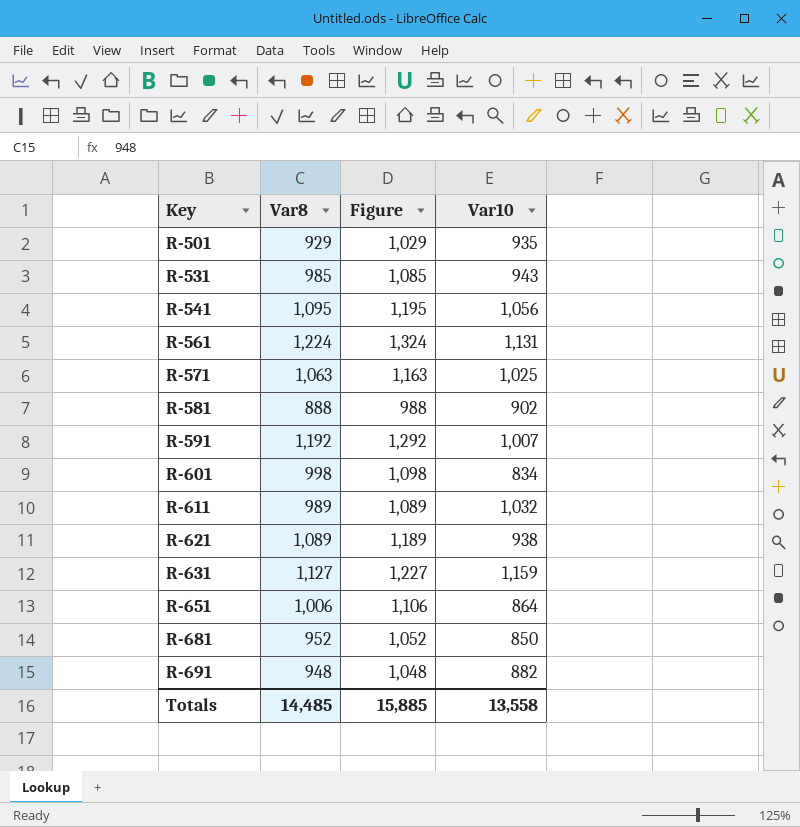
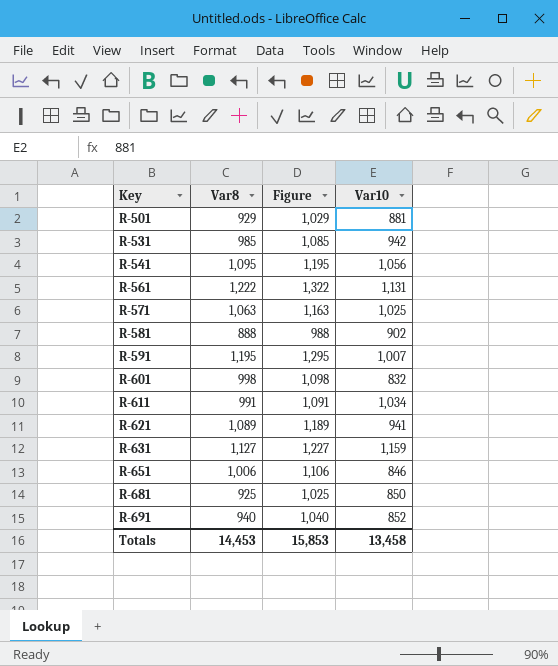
R-501 | Var10: 935 -> 881
R-531 | Var10: 943 -> 942
R-561 | Var8: 1,224 -> 1,222
R-561 | Figure: 1,324 -> 1,322
R-591 | Var8: 1,192 -> 1,195
R-591 | Figure: 1,292 -> 1,295
R-601 | Var10: 834 -> 832
R-611 | Var8: 989 -> 991
R-611 | Figure: 1,089 -> 1,091
R-611 | Var10: 1,032 -> 1,034
R-621 | Var10: 938 -> 941
R-651 | Var10: 864 -> 846
R-681 | Var8: 952 -> 925
R-681 | Figure: 1,052 -> 1,025
R-691 | Var8: 948 -> 940
R-691 | Figure: 1,048 -> 1,040
R-691 | Var10: 882 -> 852
Totals | Var8: 14,485 -> 14,453
Totals | Figure: 15,885 -> 15,853
Totals | Var10: 13,558 -> 13,458

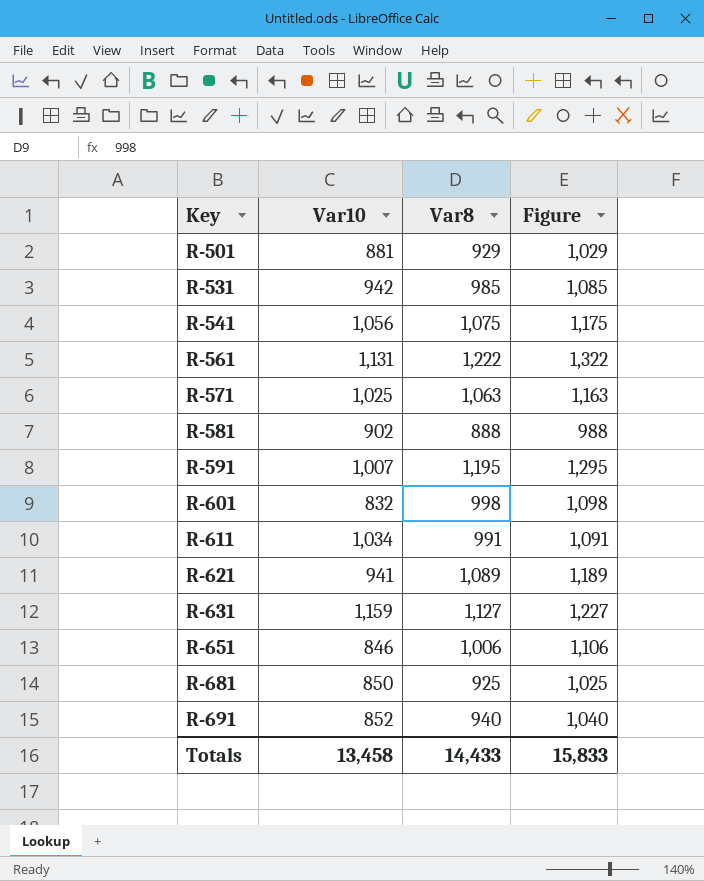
column Var10 | position: 4 -> 2
R-541 | Var8: 1,095 -> 1,075
R-541 | Figure: 1,195 -> 1,175
Totals | Var8: 14,453 -> 14,433
Totals | Figure: 15,853 -> 15,833

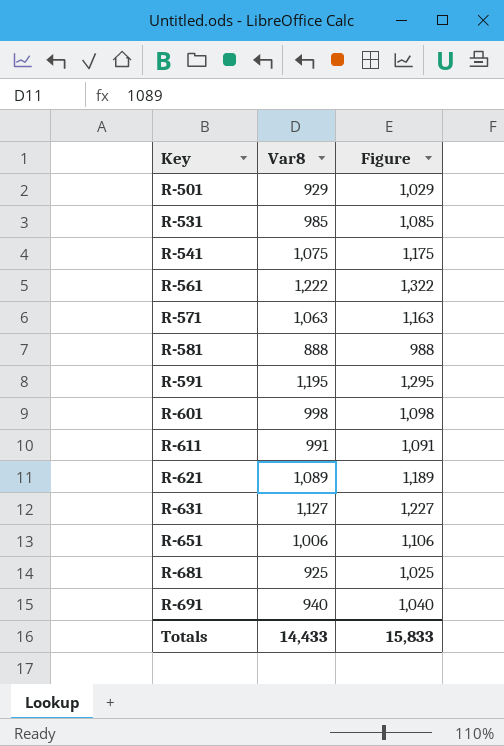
column Var10 | position: 2 -> none

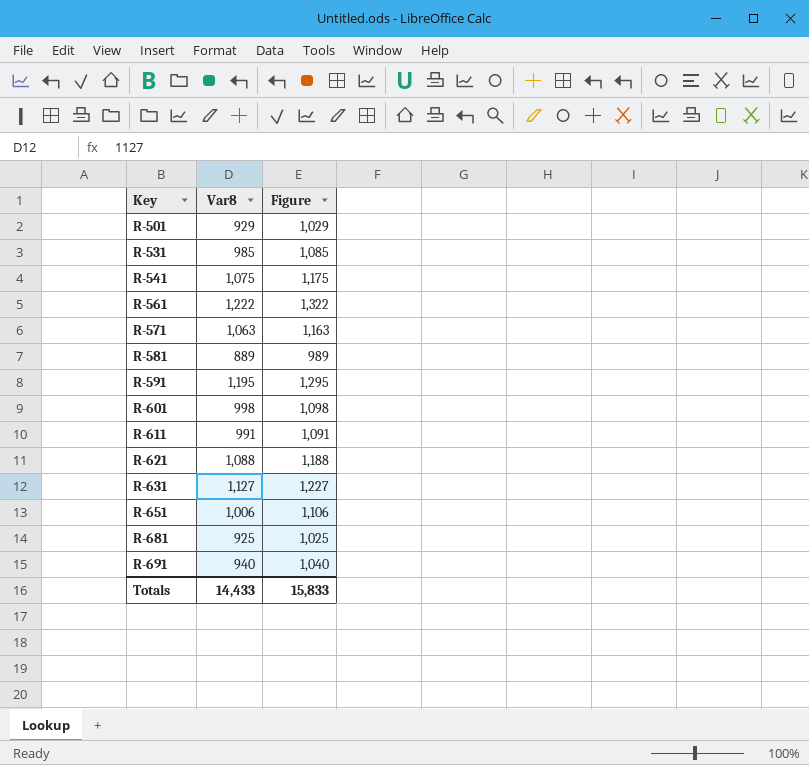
R-581 | Var8: 888 -> 889
R-581 | Figure: 988 -> 989
R-621 | Var8: 1,089 -> 1,088
R-621 | Figure: 1,189 -> 1,188

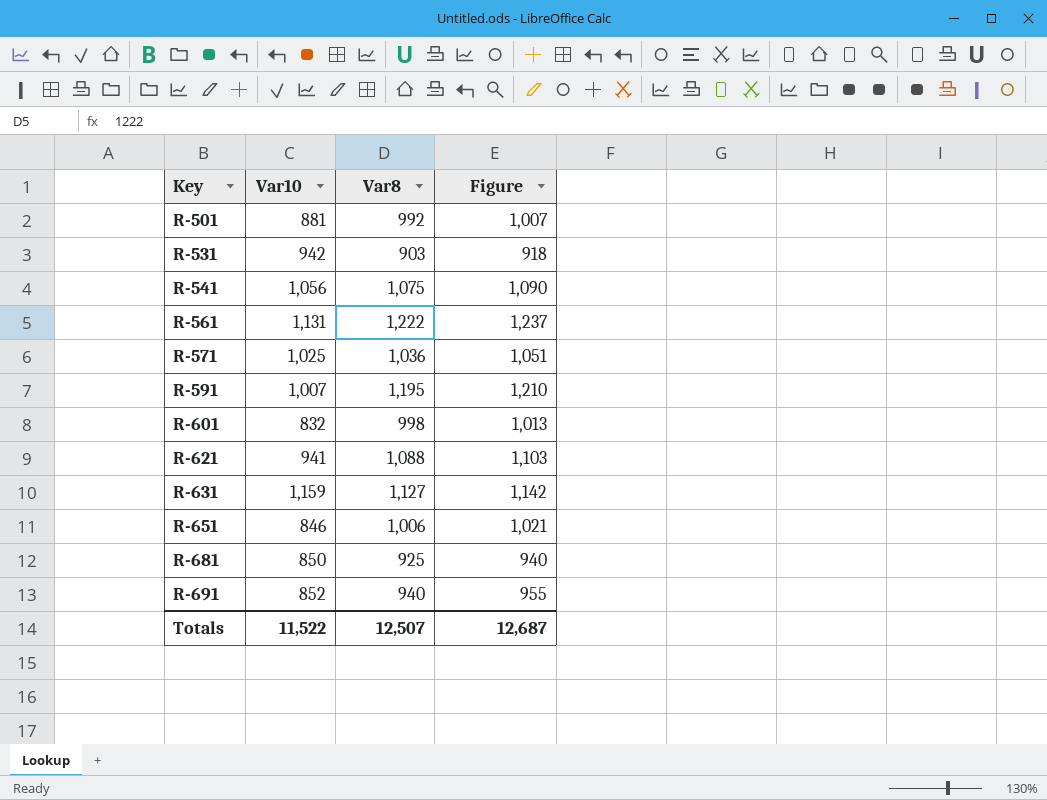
column Var10 | position: none -> 2
column Figure | formula: [Var8] + 100 -> [Var8] + 15
row R-581: 889 | 989 -> none
row R-611: 991 | 1,091 -> none
R-501 | Var8: 929 -> 992
R-531 | Var8: 985 -> 903
R-571 | Var8: 1,063 -> 1,036
Totals | Var8: 14,433 -> 12,507
Totals | Figure: 15,833 -> 12,687

